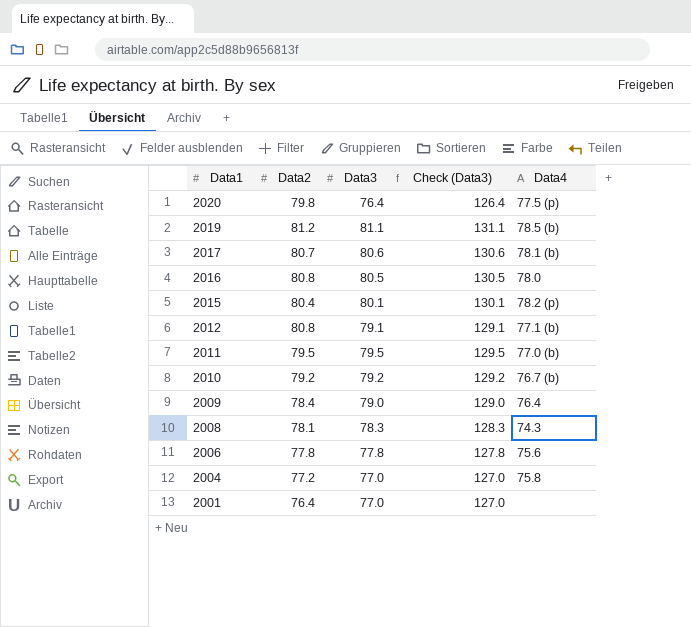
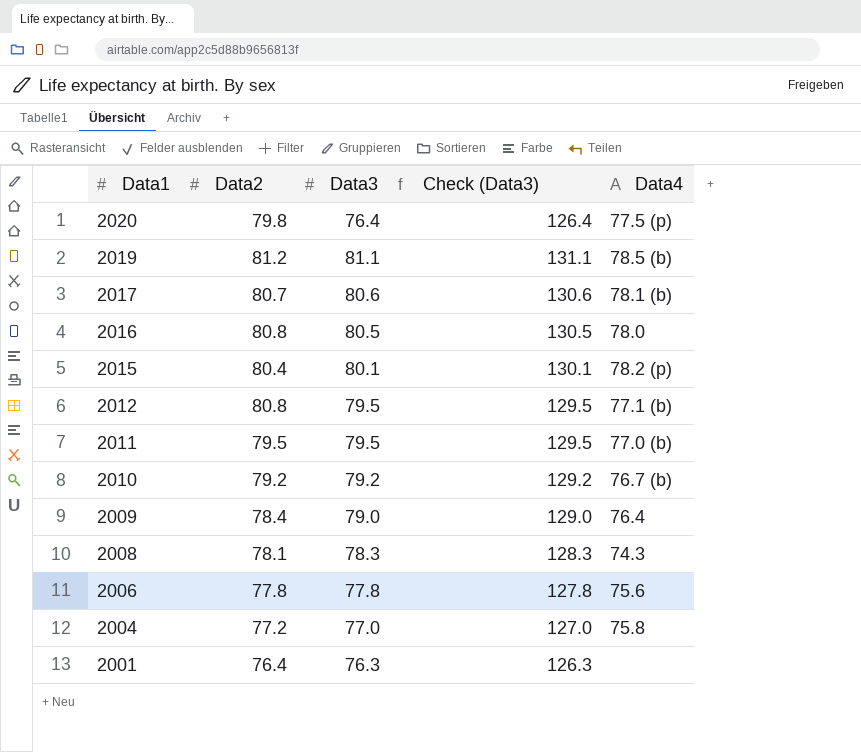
2012 | Data3: 79.1 -> 79.5
2012 | Check (Data3): 129.1 -> 129.5
2001 | Data3: 77.0 -> 76.3
2001 | Check (Data3): 127.0 -> 126.3

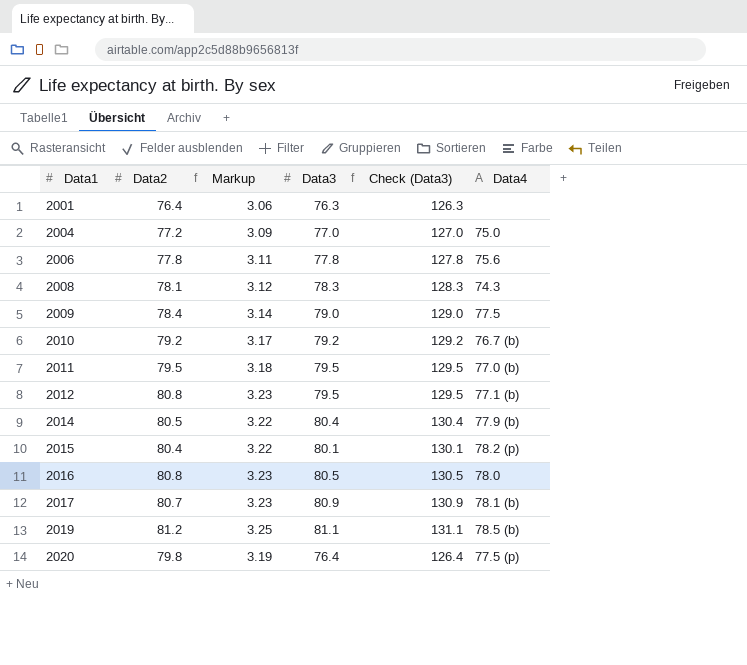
row order: Data1 descending -> Data1 ascending
column Markup | formula: none -> [Data2] * 0.04
2004 | Data4: 75.8 -> 75.0
2009 | Data4: 76.4 -> 77.5
row 2014: none -> 80.5 | 3.22 | 80.4 | 130.4 | 77.9 (b)
2017 | Data3: 80.6 -> 80.9
2017 | Check (Data3): 130.6 -> 130.9

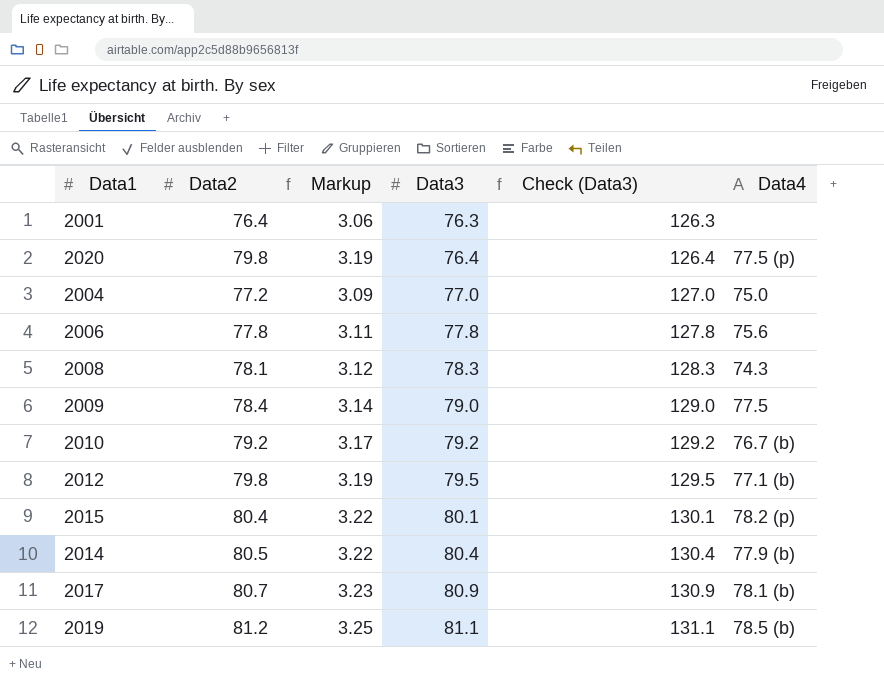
row order: Data1 ascending -> Data3 ascending
row 2011: 79.5 | 3.18 | 79.5 | 129.5 | 77.0 (b) -> none
row 2016: 80.8 | 3.23 | 80.5 | 130.5 | 78.0 -> none
2012 | Data2: 80.8 -> 79.8
2012 | Markup: 3.23 -> 3.19

